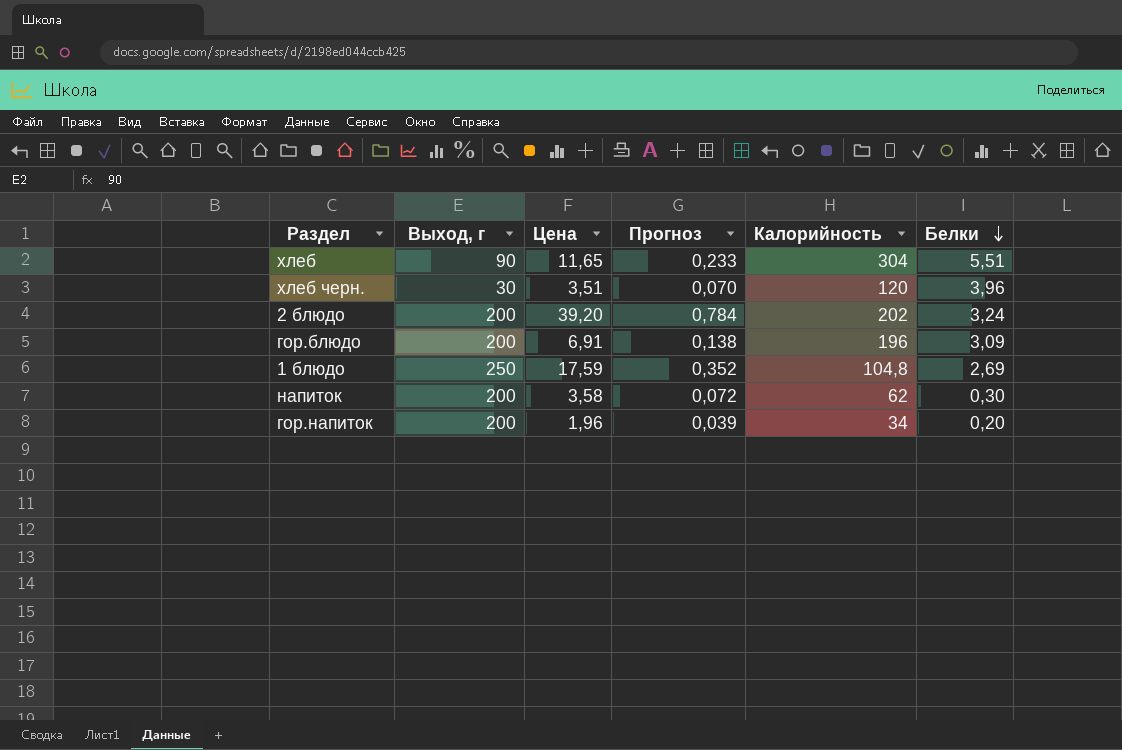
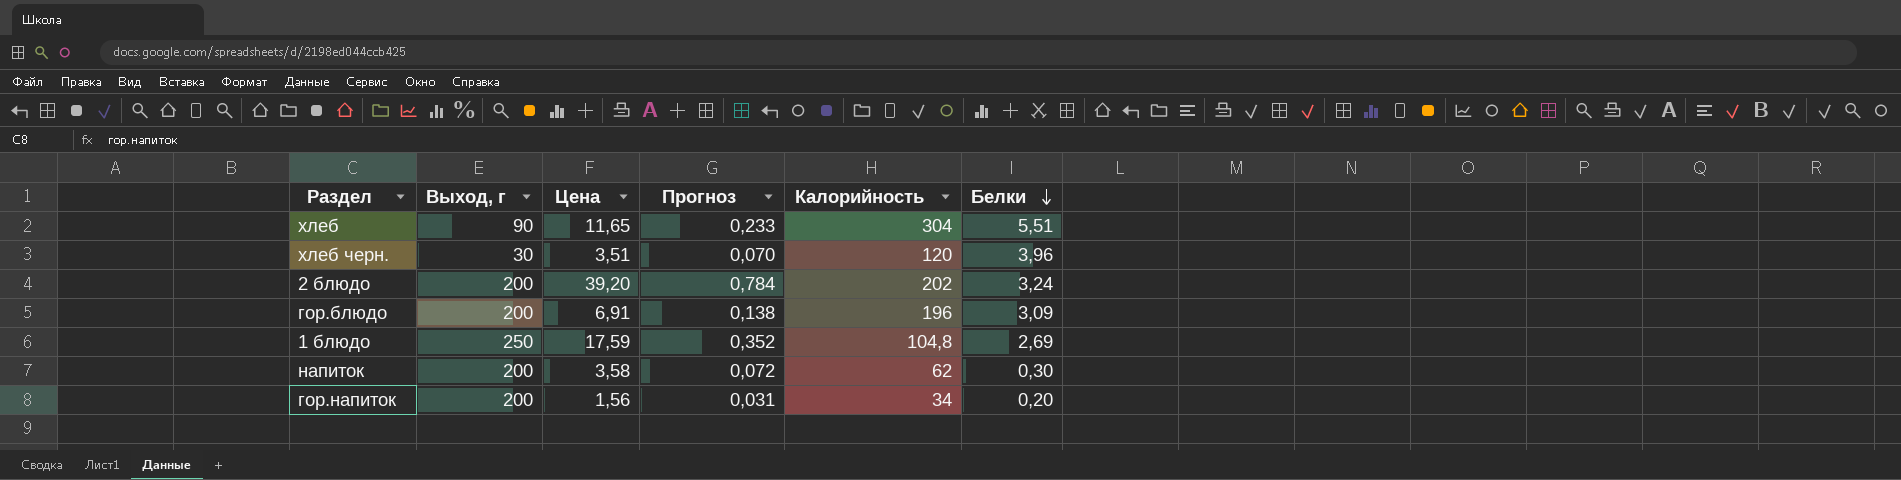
гор.напиток | Цена: 1,96 -> 1,56
гор.напиток | Прогноз: 0,039 -> 0,031

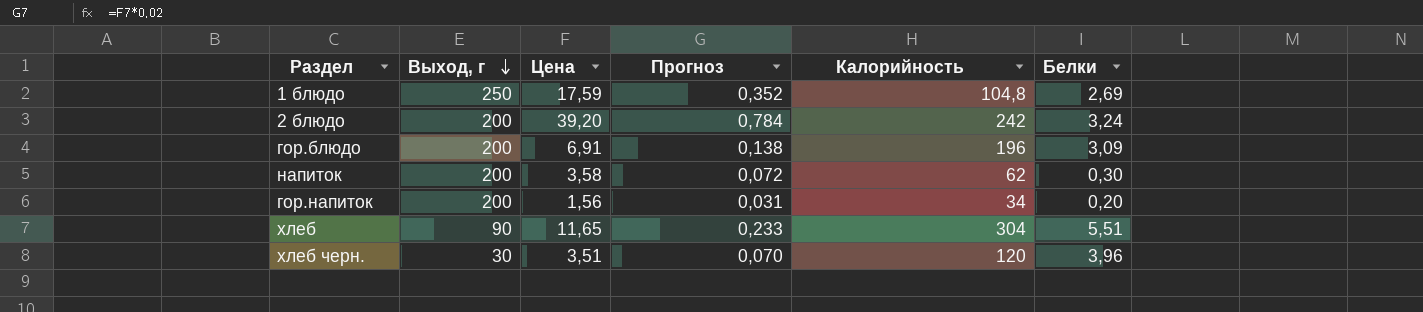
row order: Белки descending -> Выход, г descending
2 блюдо | Калорийность: 202 -> 242

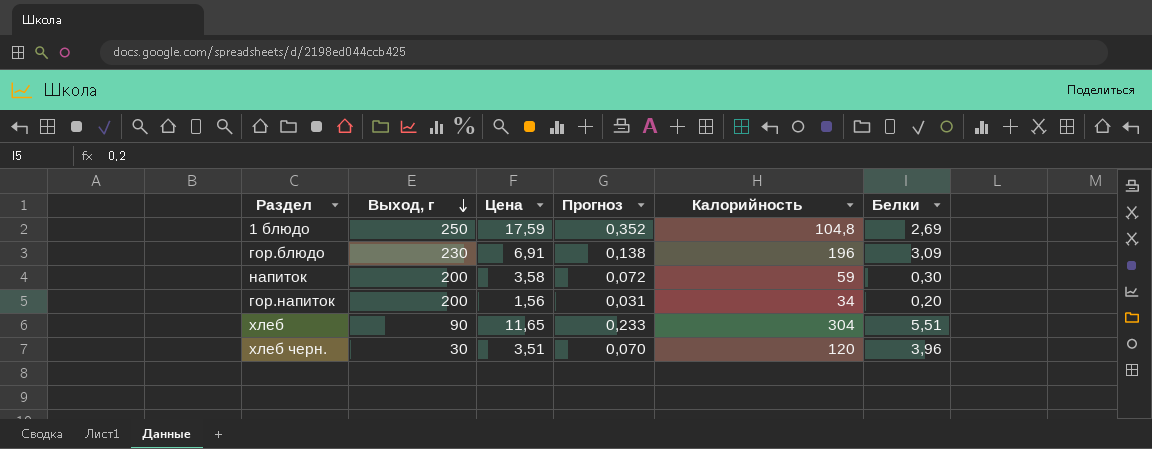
row 2 блюдо: 200 | 39,20 | 0,784 | 242 | 3,24 -> none
гор.блюдо | Выход, г: 200 -> 230
напиток | Калорийность: 62 -> 59

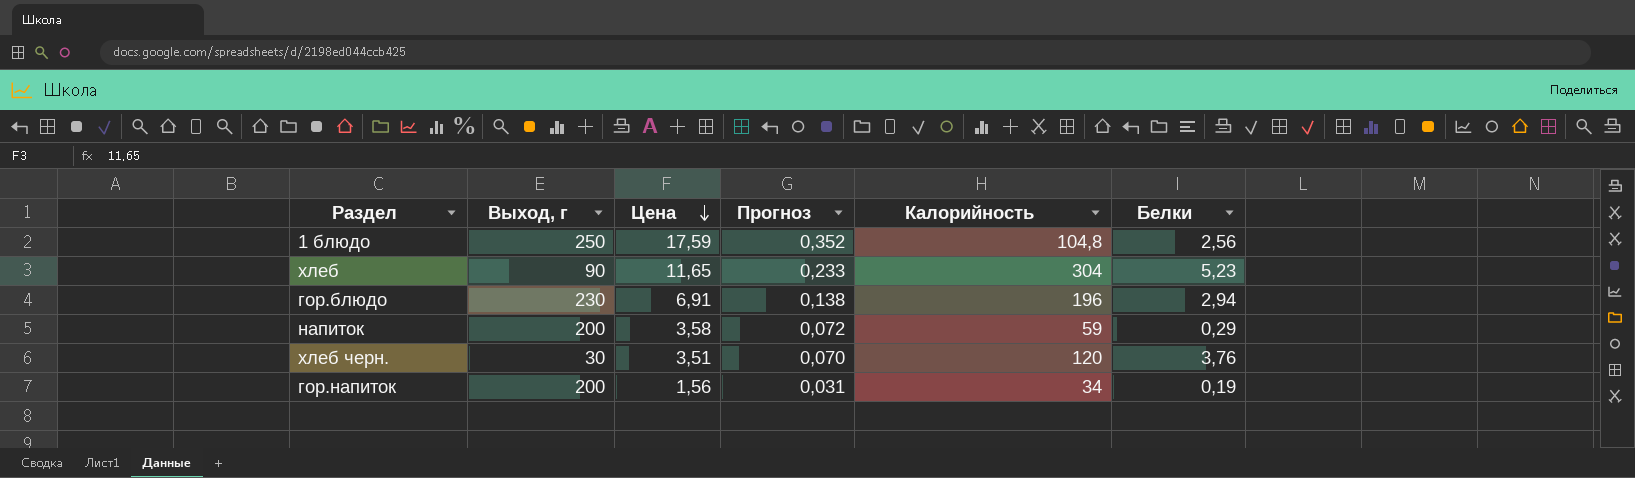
row order: Выход, г descending -> Цена descending
1 блюдо | Белки: 2,69 -> 2,56
хлеб | Белки: 5,51 -> 5,23
гор.блюдо | Белки: 3,09 -> 2,94
напиток | Белки: 0,30 -> 0,29
хлеб черн. | Белки: 3,96 -> 3,76
гор.напиток | Белки: 0,20 -> 0,19

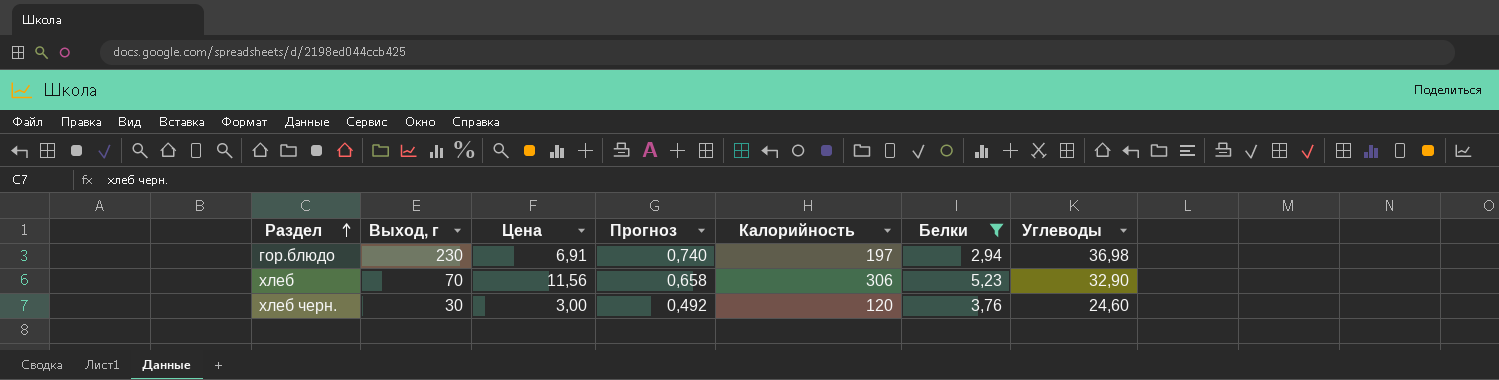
filter: none -> Белки >= 2,94
row order: Цена descending -> Раздел ascending
column Прогноз | formula: [Цена] * 0,02 -> [Углеводы] * 0,02
column Углеводы | position: none -> 7
гор.блюдо | Калорийность: 196 -> 197
хлеб | Выход, г: 90 -> 70
хлеб | Цена: 11,65 -> 11,56
хлеб | Калорийность: 304 -> 306
хлеб черн. | Цена: 3,51 -> 3,00

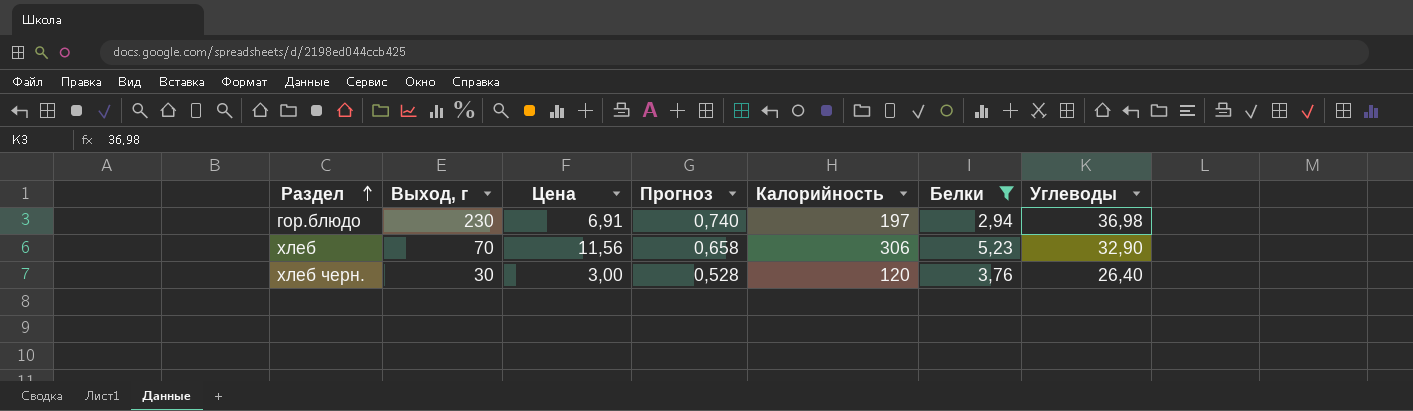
хлеб черн. | Прогноз: 0,492 -> 0,528
хлеб черн. | Углеводы: 24,60 -> 26,40

